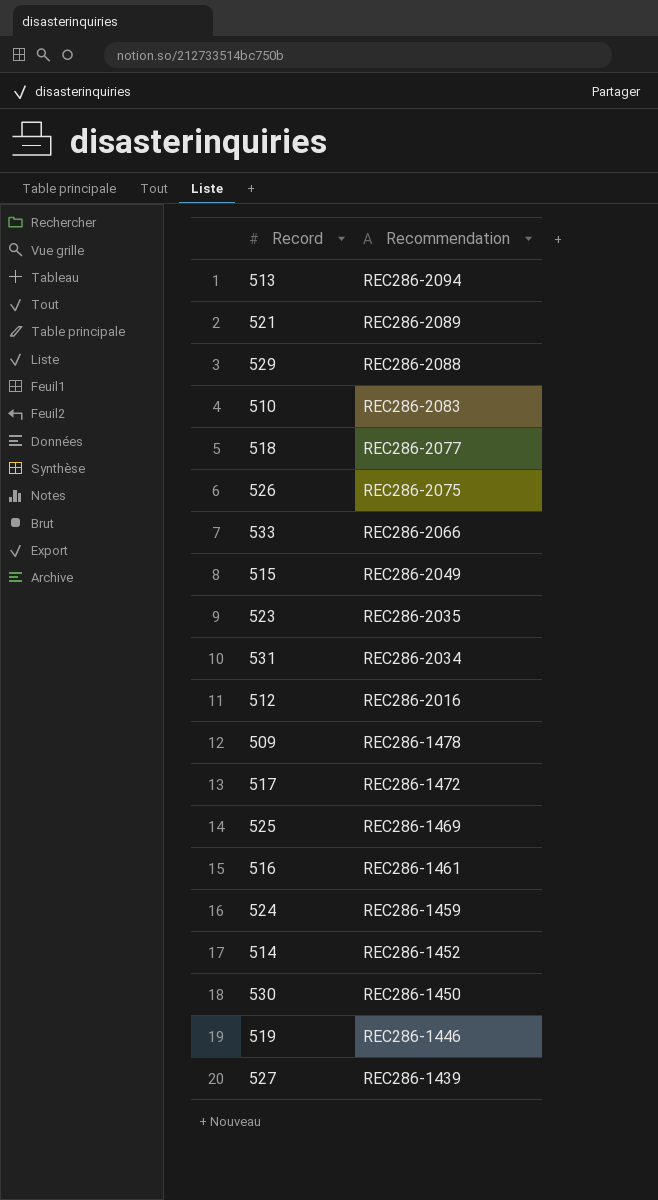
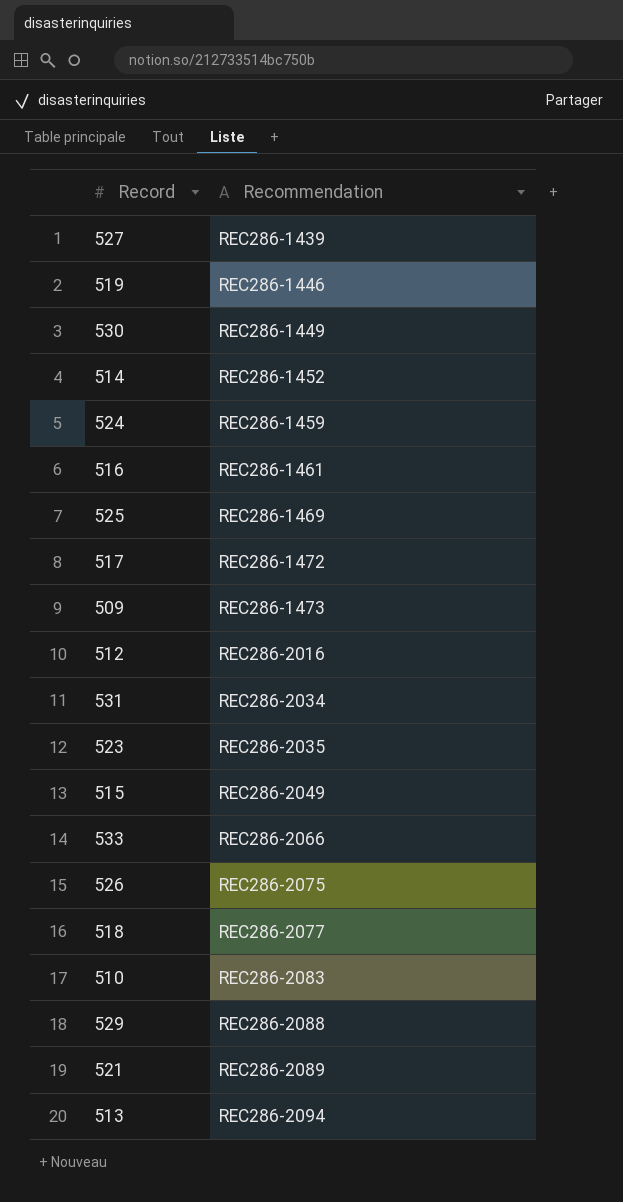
row order: Recommendation descending -> Recommendation ascending
530 | Recommendation: REC286-1450 -> REC286-1449
509 | Recommendation: REC286-1478 -> REC286-1473

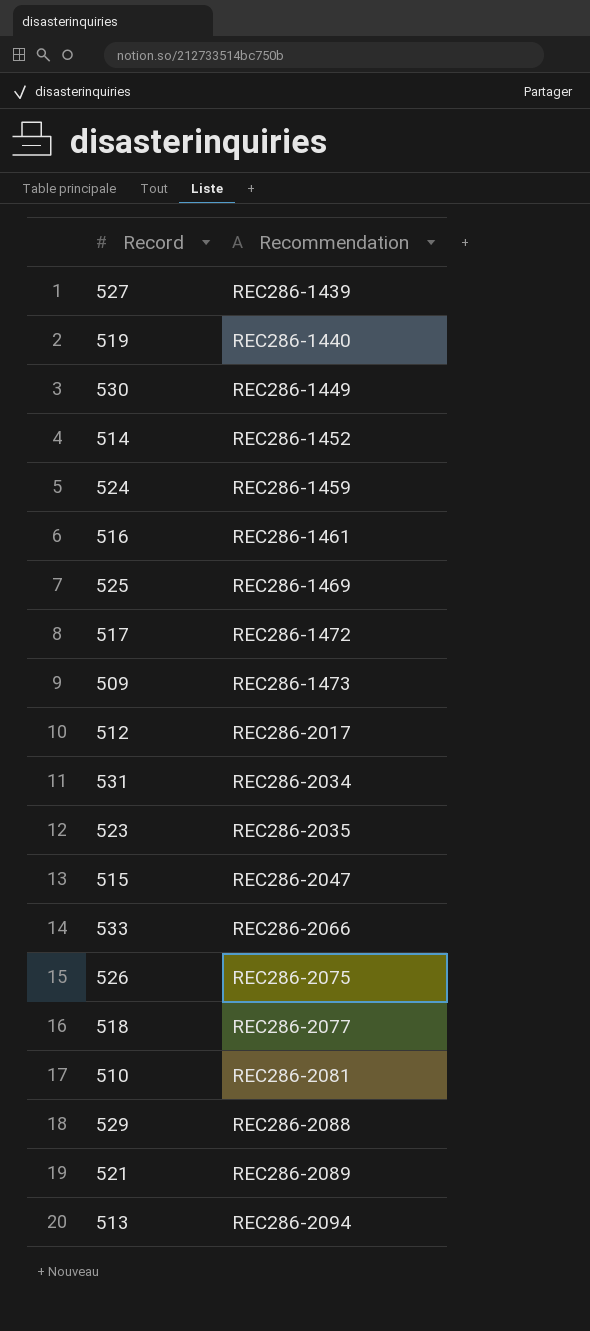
519 | Recommendation: REC286-1446 -> REC286-1440
512 | Recommendation: REC286-2016 -> REC286-2017
515 | Recommendation: REC286-2049 -> REC286-2047
510 | Recommendation: REC286-2083 -> REC286-2081

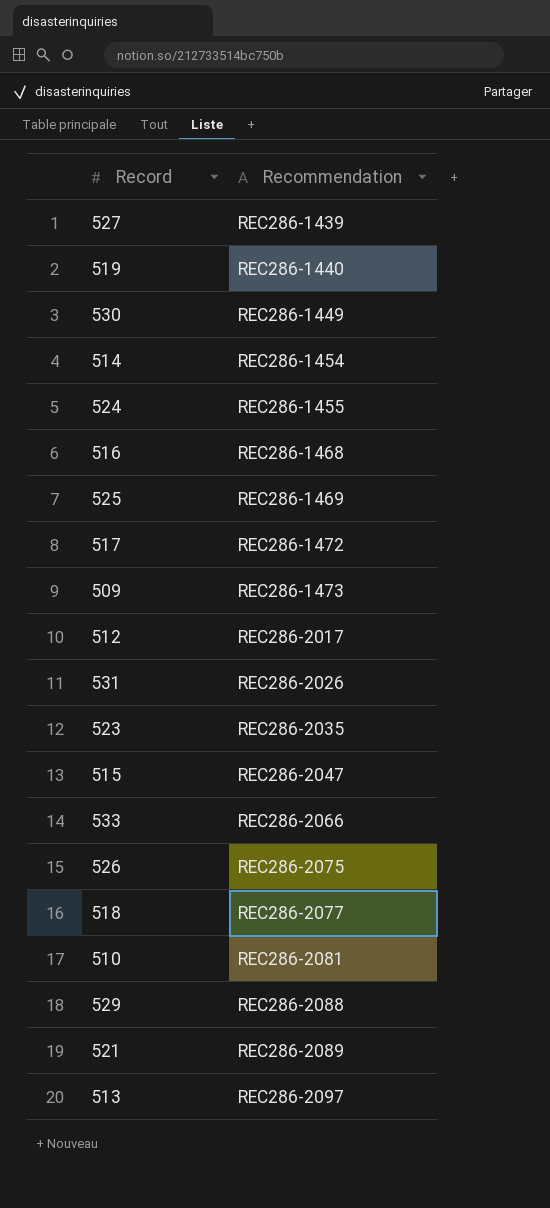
514 | Recommendation: REC286-1452 -> REC286-1454
524 | Recommendation: REC286-1459 -> REC286-1455
516 | Recommendation: REC286-1461 -> REC286-1468
531 | Recommendation: REC286-2034 -> REC286-2026
513 | Recommendation: REC286-2094 -> REC286-2097

